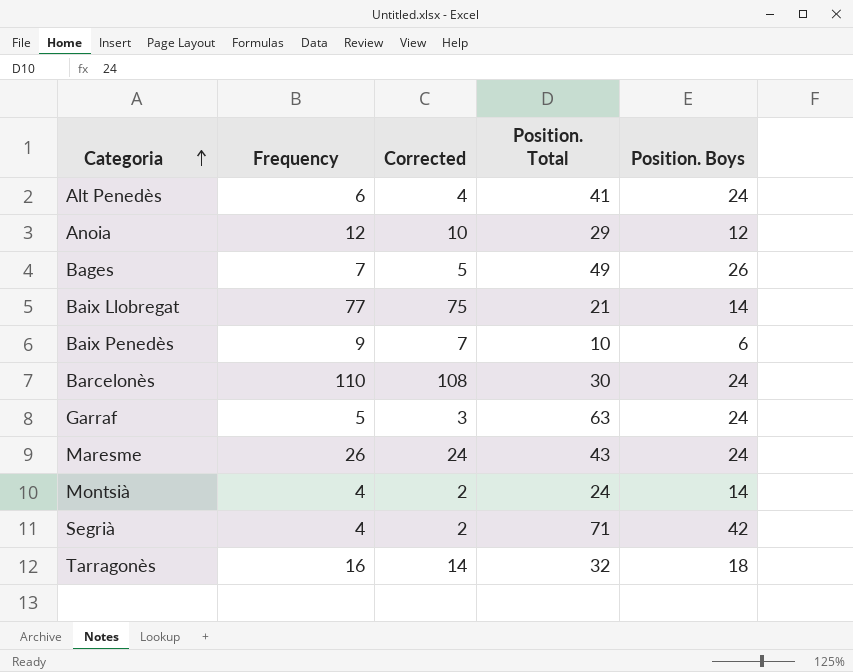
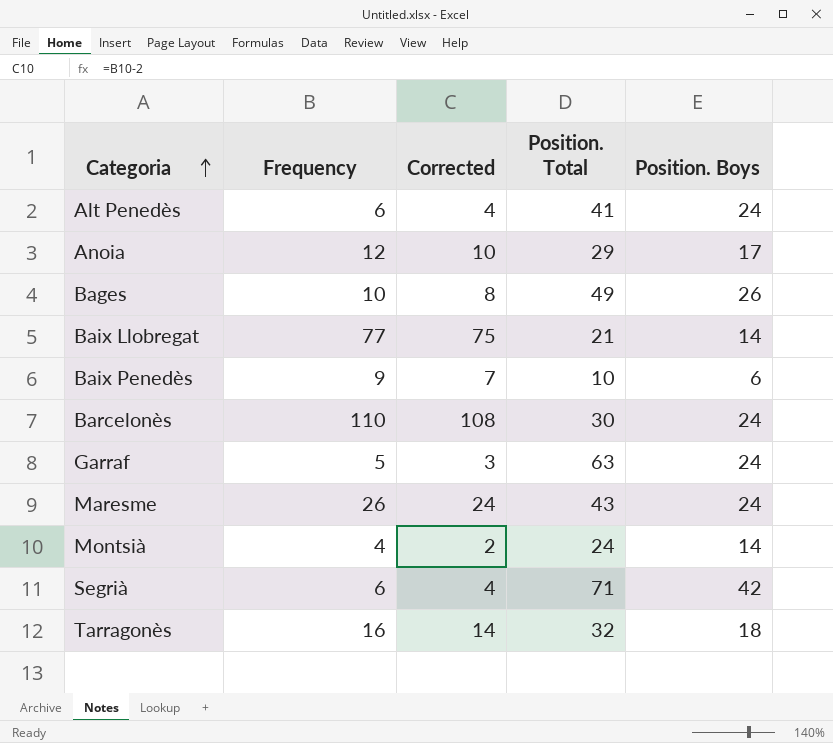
Anoia | Position. Boys: 12 -> 17
Bages | Frequency: 7 -> 10
Bages | Corrected: 5 -> 8
Segrià | Frequency: 4 -> 6
Segrià | Corrected: 2 -> 4

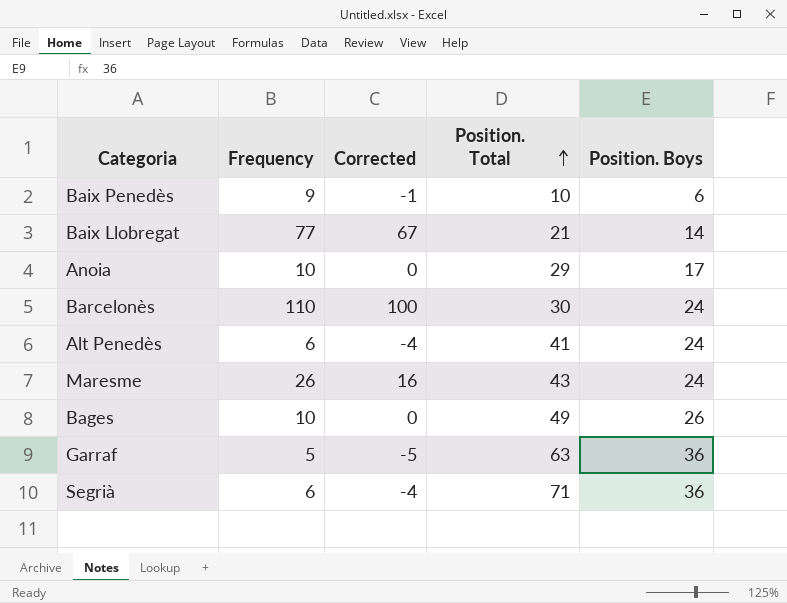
row order: Categoria ascending -> Position. Total ascending
column Corrected | formula: [Frequency] - 2 -> [Frequency] - 10
row Montsià: 4 | 2 | 24 | 14 -> none
row Tarragonès: 16 | 14 | 32 | 18 -> none
Anoia | Frequency: 12 -> 10
Garraf | Position. Boys: 24 -> 36
Segrià | Position. Boys: 42 -> 36

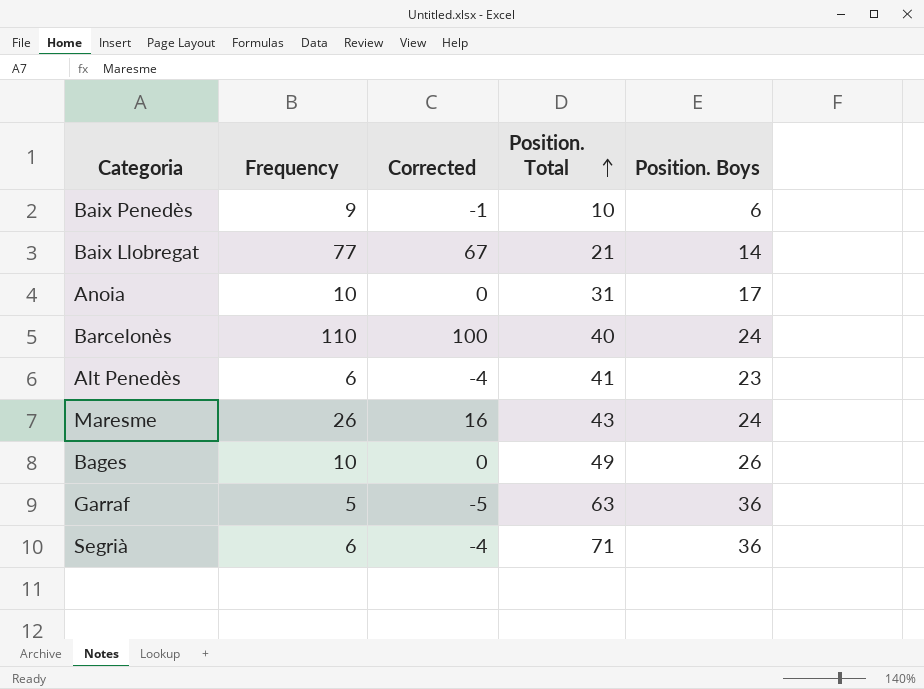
Anoia | Position. Total: 29 -> 31
Barcelonès | Position. Total: 30 -> 40
Alt Penedès | Position. Boys: 24 -> 23

